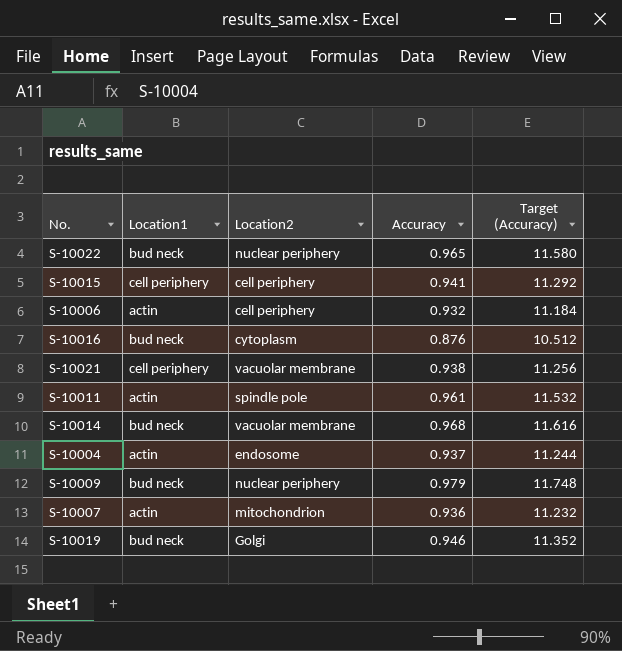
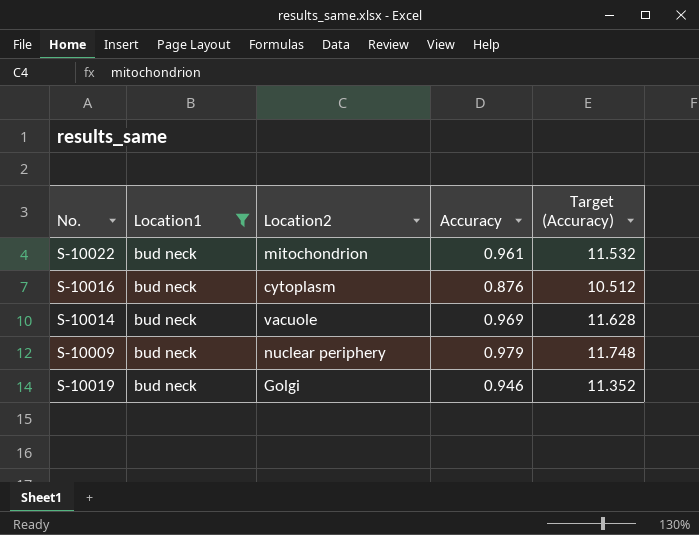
filter: none -> Location1 = bud neck
S-10022 | Location2: nuclear periphery -> mitochondrion
S-10022 | Accuracy: 0.965 -> 0.961
S-10022 | Target (Accuracy): 11.580 -> 11.532
S-10014 | Location2: vacuolar membrane -> vacuole
S-10014 | Accuracy: 0.968 -> 0.969
S-10014 | Target (Accuracy): 11.616 -> 11.628

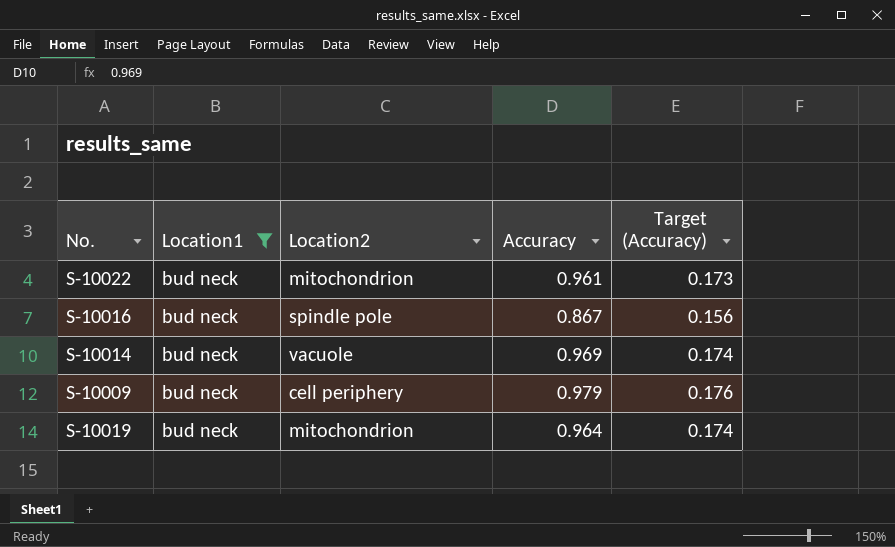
column Target (Accuracy) | formula: [Accuracy] * 12 -> [Accuracy] * 0.18
S-10016 | Location2: cytoplasm -> spindle pole
S-10016 | Accuracy: 0.876 -> 0.867
S-10009 | Location2: nuclear periphery -> cell periphery
S-10019 | Location2: Golgi -> mitochondrion
S-10019 | Accuracy: 0.946 -> 0.964

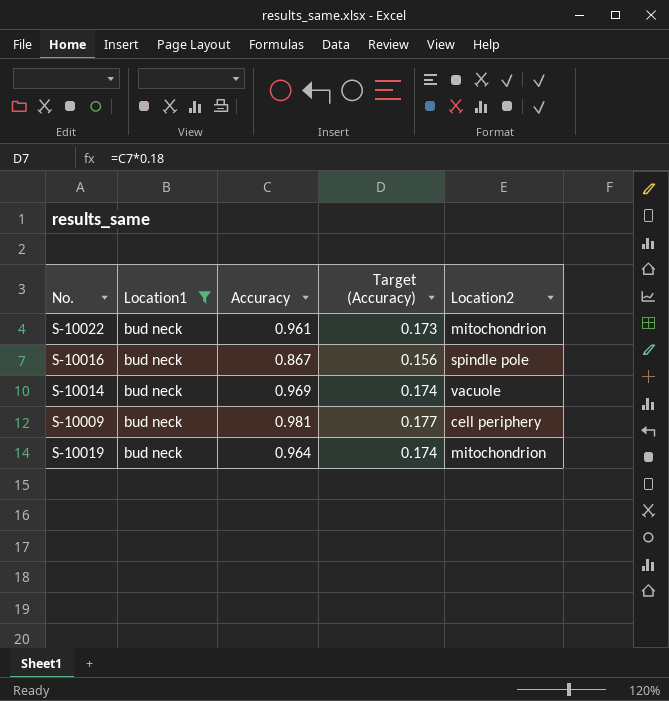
column Location2 | position: 3 -> 5
S-10009 | Accuracy: 0.979 -> 0.981
S-10009 | Target (Accuracy): 0.176 -> 0.177

